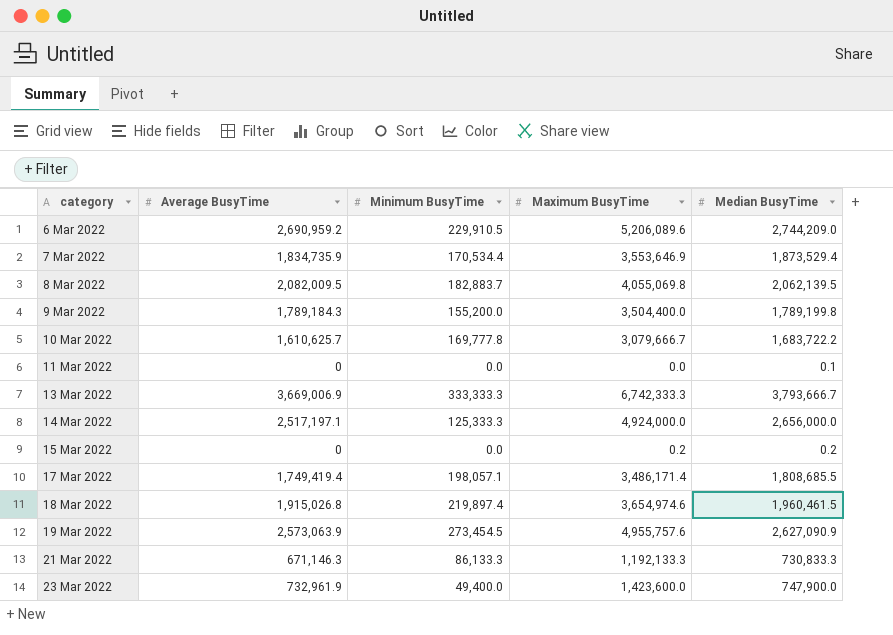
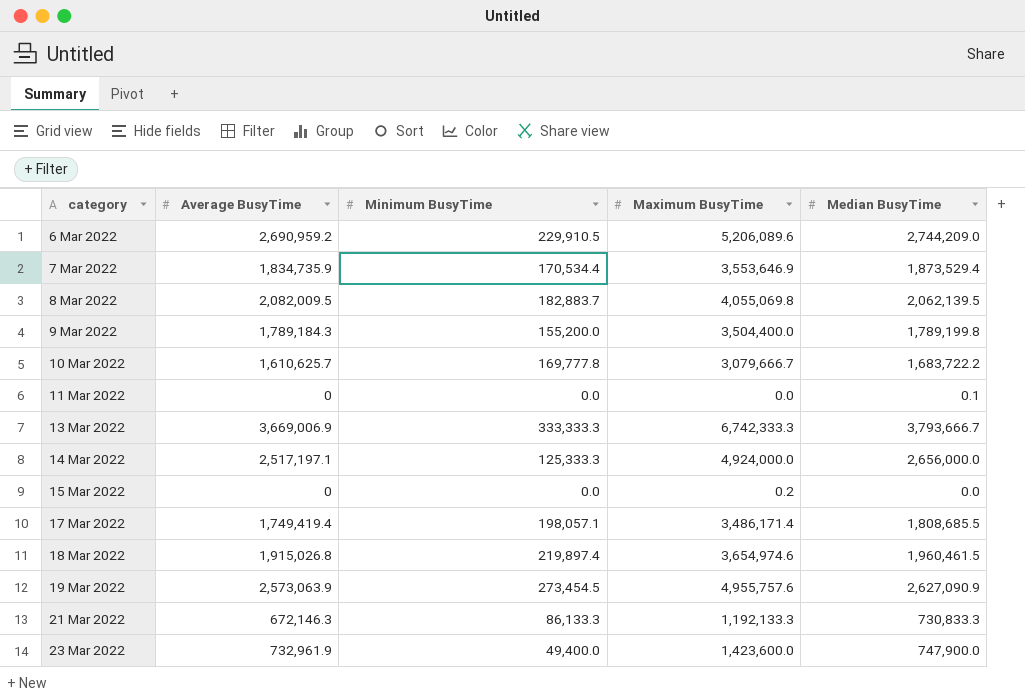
15 Mar 2022 | Median BusyTime: 0.2 -> 0.0
21 Mar 2022 | Average BusyTime: 671,146.3 -> 672,146.3

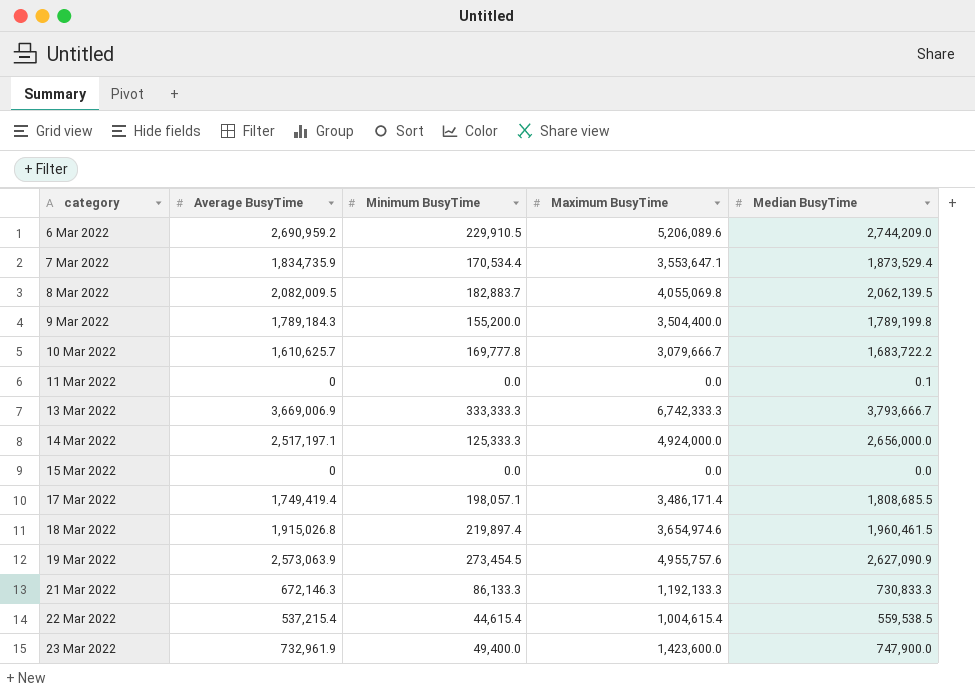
7 Mar 2022 | Maximum BusyTime: 3,553,646.9 -> 3,553,647.1
15 Mar 2022 | Maximum BusyTime: 0.2 -> 0.0
row 22 Mar 2022: none -> 537,215.4 | 44,615.4 | 1,004,615.4 | 559,538.5

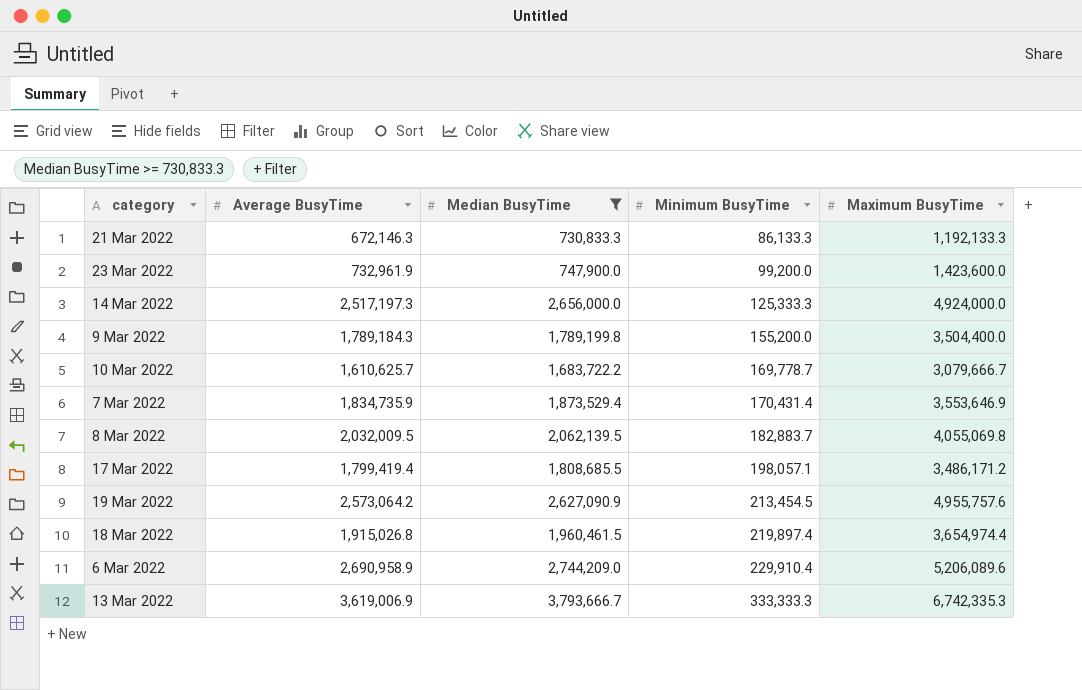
filter: none -> Median BusyTime >= 730,833.3
row order: category ascending -> Minimum BusyTime ascending
column Median BusyTime | position: 5 -> 3
23 Mar 2022 | Minimum BusyTime: 49,400.0 -> 99,200.0
14 Mar 2022 | Average BusyTime: 2,517,197.1 -> 2,517,197.3
10 Mar 2022 | Minimum BusyTime: 169,777.8 -> 169,778.7
7 Mar 2022 | Minimum BusyTime: 170,534.4 -> 170,431.4
7 Mar 2022 | Maximum BusyTime: 3,553,647.1 -> 3,553,646.9
8 Mar 2022 | Average BusyTime: 2,082,009.5 -> 2,032,009.5
17 Mar 2022 | Average BusyTime: 1,749,419.4 -> 1,799,419.4
17 Mar 2022 | Maximum BusyTime: 3,486,171.4 -> 3,486,171.2
19 Mar 2022 | Average BusyTime: 2,573,063.9 -> 2,573,064.2
19 Mar 2022 | Minimum BusyTime: 273,454.5 -> 213,454.5
18 Mar 2022 | Maximum BusyTime: 3,654,974.6 -> 3,654,974.4
6 Mar 2022 | Average BusyTime: 2,690,959.2 -> 2,690,958.9
6 Mar 2022 | Minimum BusyTime: 229,910.5 -> 229,910.4
13 Mar 2022 | Average BusyTime: 3,669,006.9 -> 3,619,006.9
13 Mar 2022 | Maximum BusyTime: 6,742,333.3 -> 6,742,335.3

